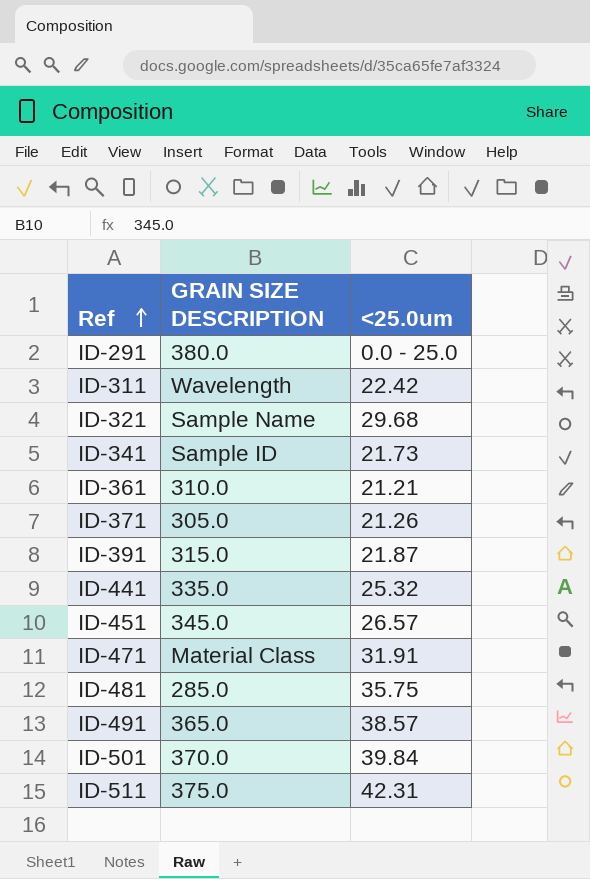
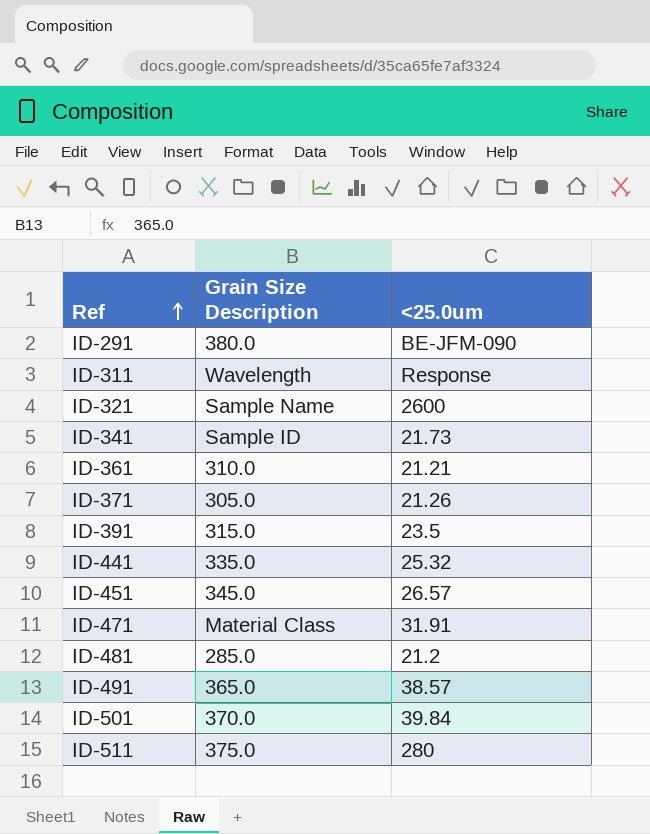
column name: GRAIN SIZE DESCRIPTION -> Grain Size Description
ID-291 | <25.0um: 0.0 - 25.0 -> BE-JFM-090
ID-311 | <25.0um: 22.42 -> Response
ID-321 | <25.0um: 29.68 -> 2600
ID-391 | <25.0um: 21.87 -> 23.5
ID-481 | <25.0um: 35.75 -> 21.2
ID-511 | <25.0um: 42.31 -> 280

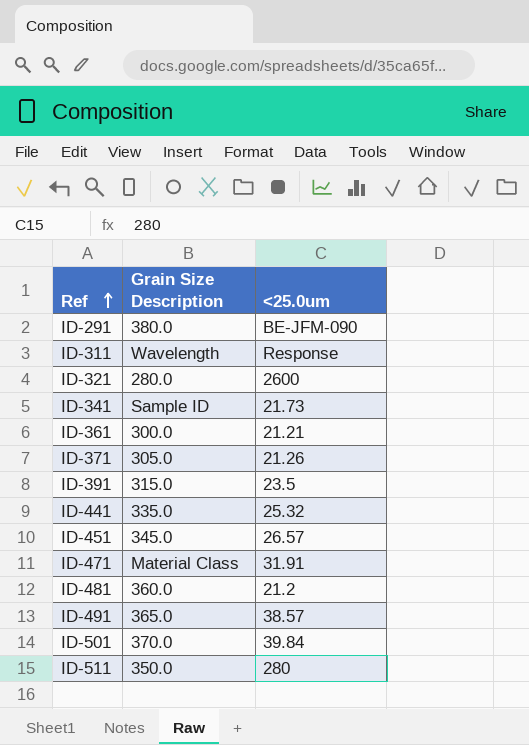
ID-321 | Grain Size Description: Sample Name -> 280.0
ID-361 | Grain Size Description: 310.0 -> 300.0
ID-481 | Grain Size Description: 285.0 -> 360.0
ID-511 | Grain Size Description: 375.0 -> 350.0

